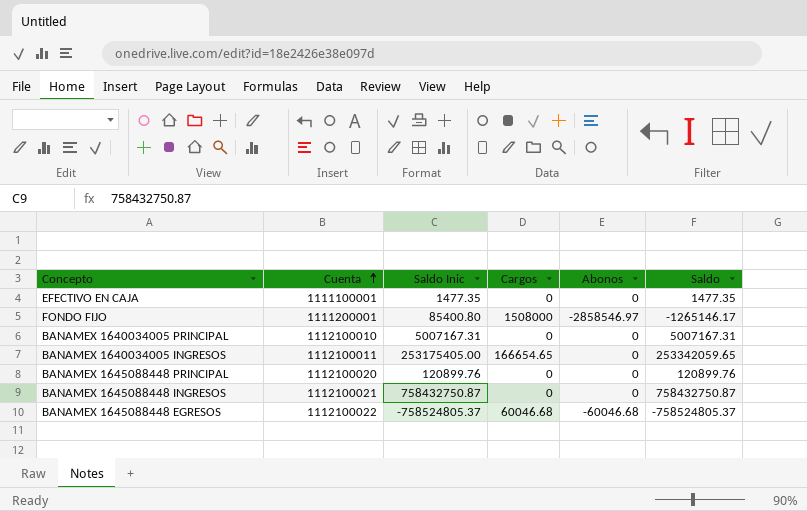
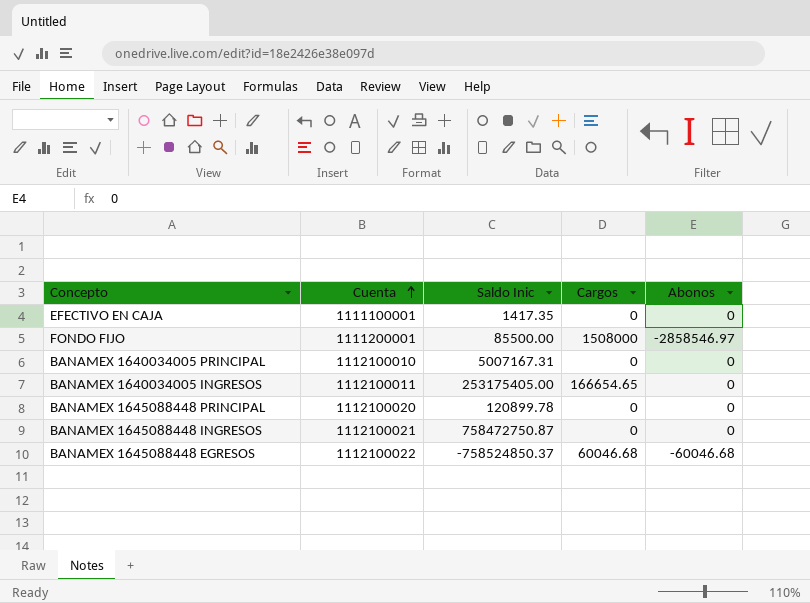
column Saldo | formula: [Saldo Inic] + [Cargos] + [Abonos] -> none
EFECTIVO EN CAJA | Saldo Inic: 1477.35 -> 1417.35
FONDO FIJO | Saldo Inic: 85400.80 -> 85500.00
BANAMEX 1645088448 PRINCIPAL | Saldo Inic: 120899.76 -> 120899.78
BANAMEX 1645088448 INGRESOS | Saldo Inic: 758432750.87 -> 758472750.87
BANAMEX 1645088448 EGRESOS | Saldo Inic: -758524805.37 -> -758524850.37

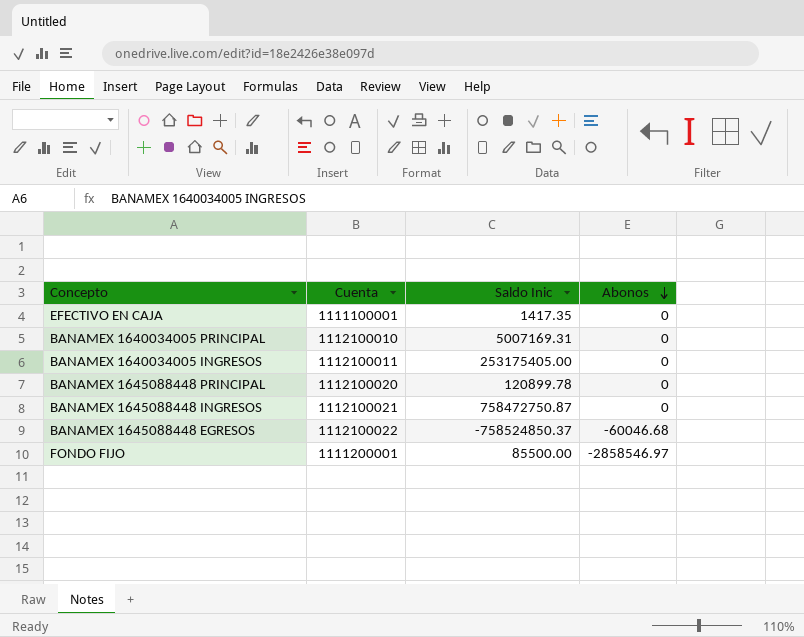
row order: Cuenta ascending -> Abonos descending
column Cargos | position: 4 -> none
BANAMEX 1640034005 PRINCIPAL | Saldo Inic: 5007167.31 -> 5007169.31

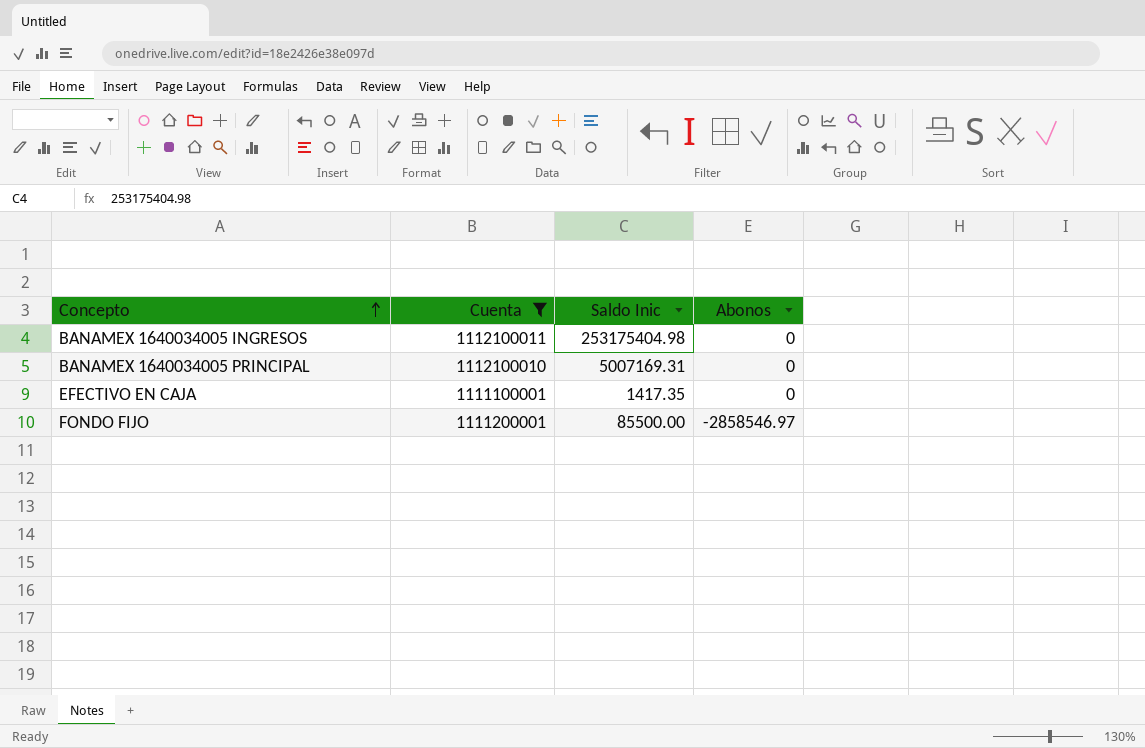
filter: none -> Cuenta <= 1112100011
row order: Abonos descending -> Concepto ascending
BANAMEX 1640034005 INGRESOS | Saldo Inic: 253175405.00 -> 253175404.98

